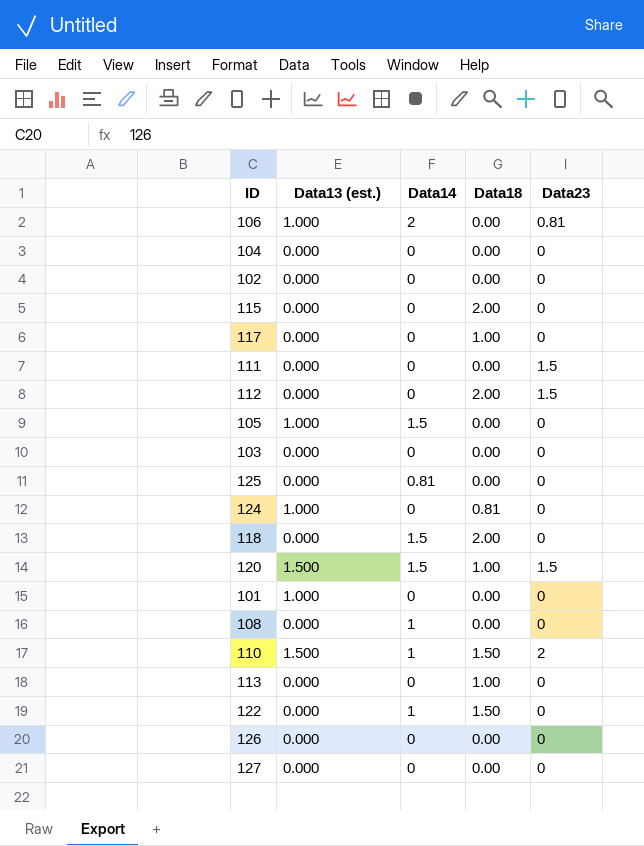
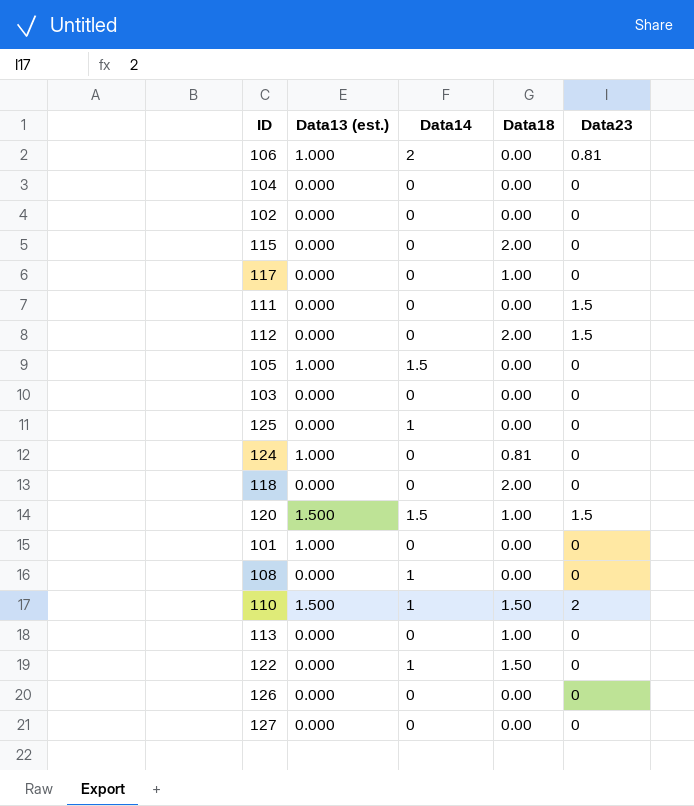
125 | Data14: 0.81 -> 1
118 | Data14: 1.5 -> 0

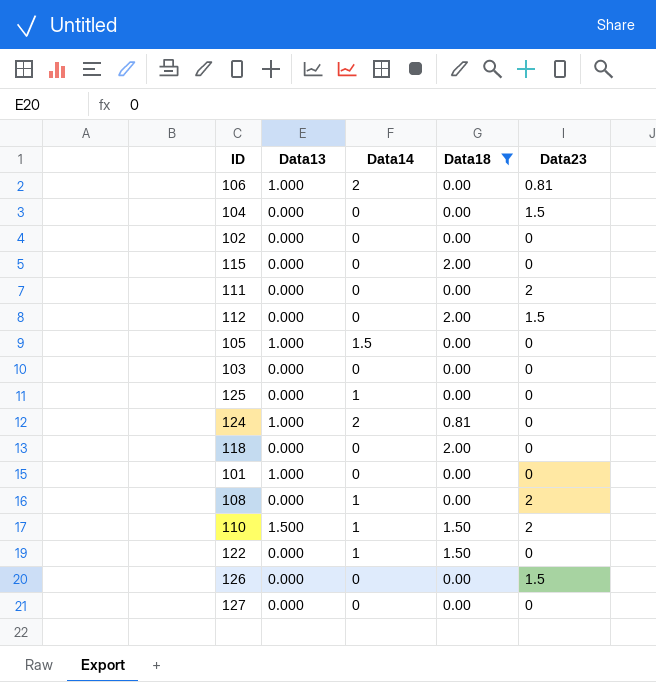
filter: none -> Data18 != 1.00
column name: Data13 (est.) -> Data13
104 | Data23: 0 -> 1.5
111 | Data23: 1.5 -> 2
124 | Data14: 0 -> 2
108 | Data23: 0 -> 2
126 | Data23: 0 -> 1.5

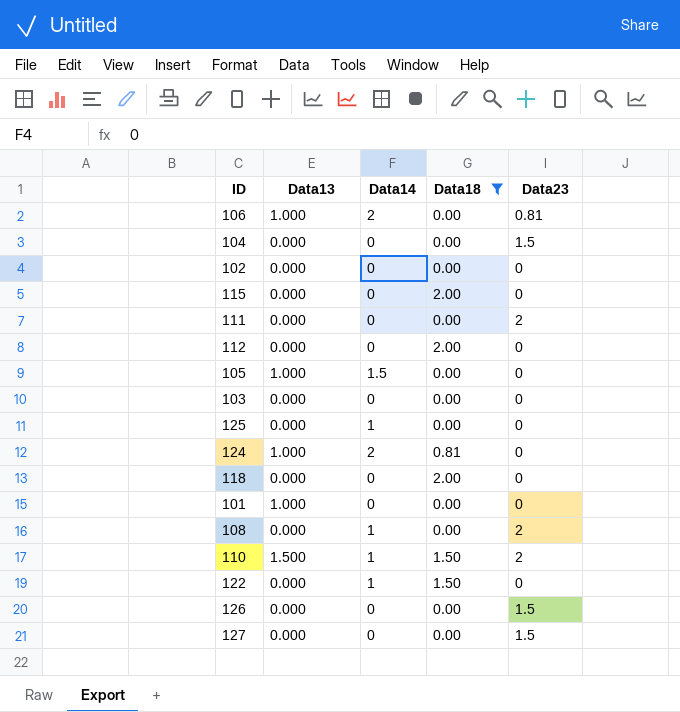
112 | Data23: 1.5 -> 0
127 | Data23: 0 -> 1.5

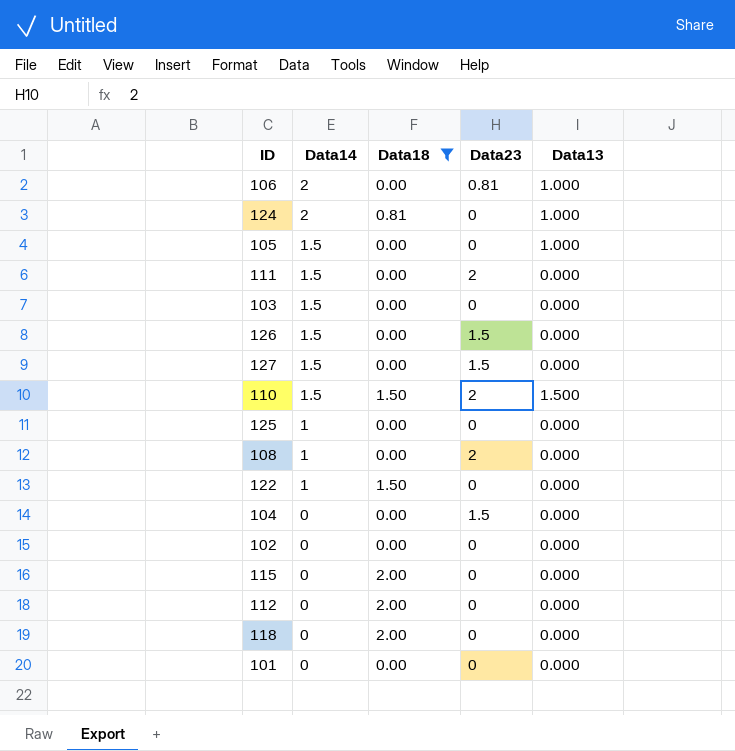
row order: none -> Data14 descending
column Data13 | position: 2 -> 5
111 | Data14: 0 -> 1.5
103 | Data14: 0 -> 1.5
126 | Data14: 0 -> 1.5
127 | Data14: 0 -> 1.5
110 | Data14: 1 -> 1.5
101 | Data13: 1.000 -> 0.000

